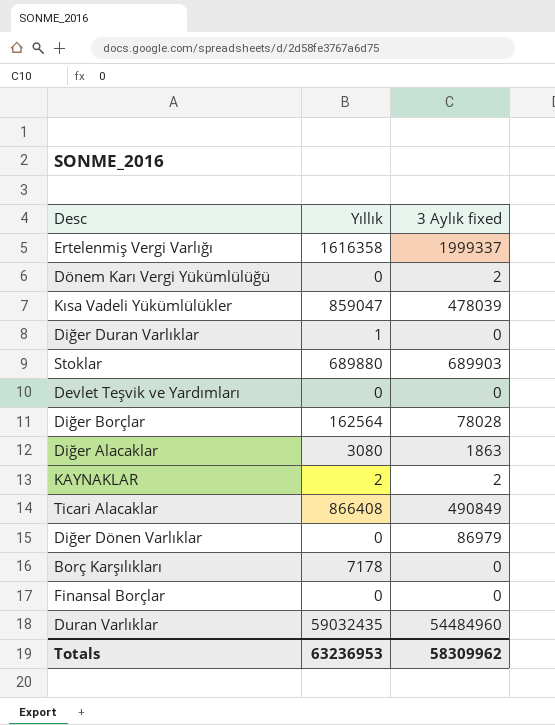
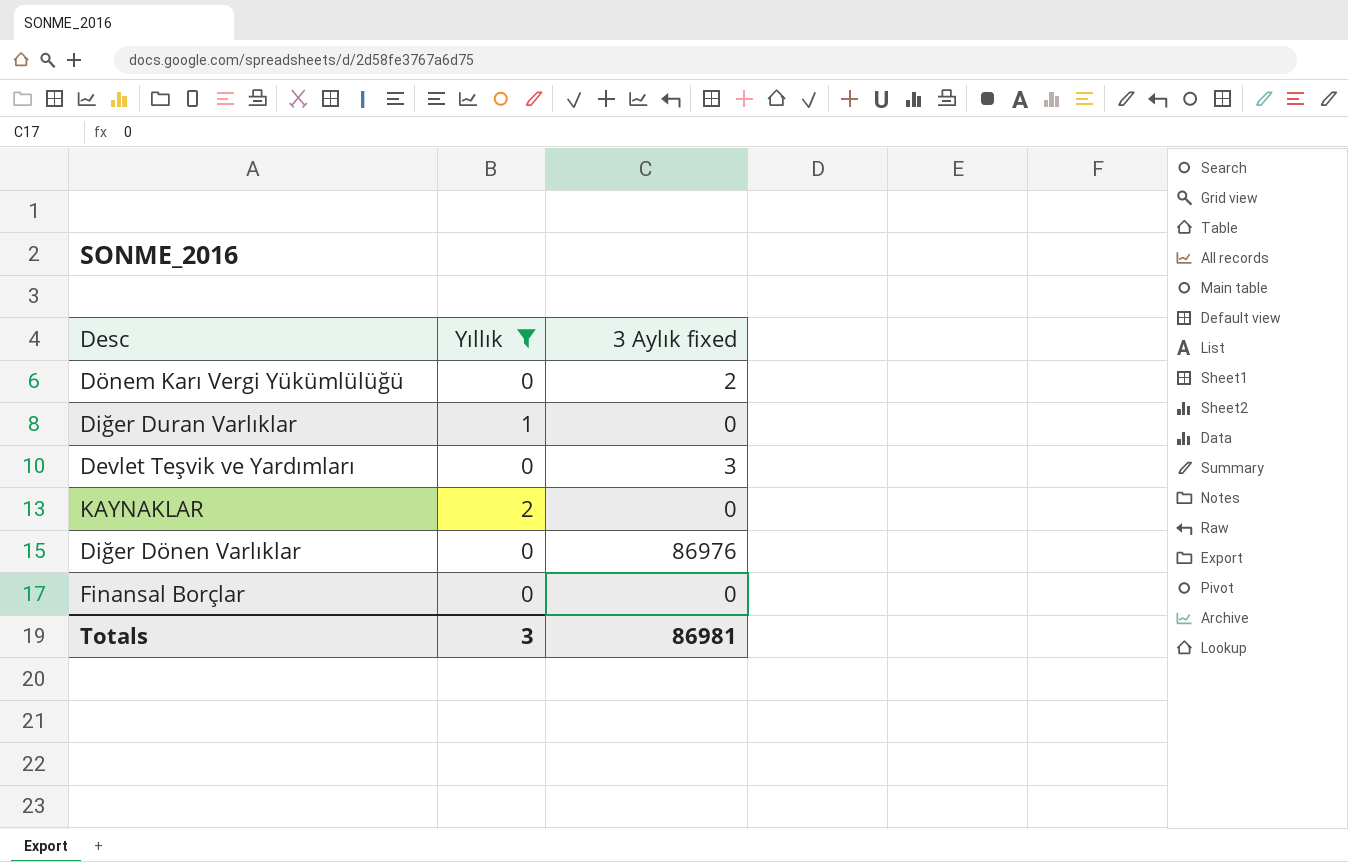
filter: none -> Yıllık <= 2
Devlet Teşvik ve Yardımları | 3 Aylık fixed: 0 -> 3
KAYNAKLAR | 3 Aylık fixed: 2 -> 0
Diğer Dönen Varlıklar | 3 Aylık fixed: 86979 -> 86976
Totals | Yıllık: 63236953 -> 3
Totals | 3 Aylık fixed: 58309962 -> 86981

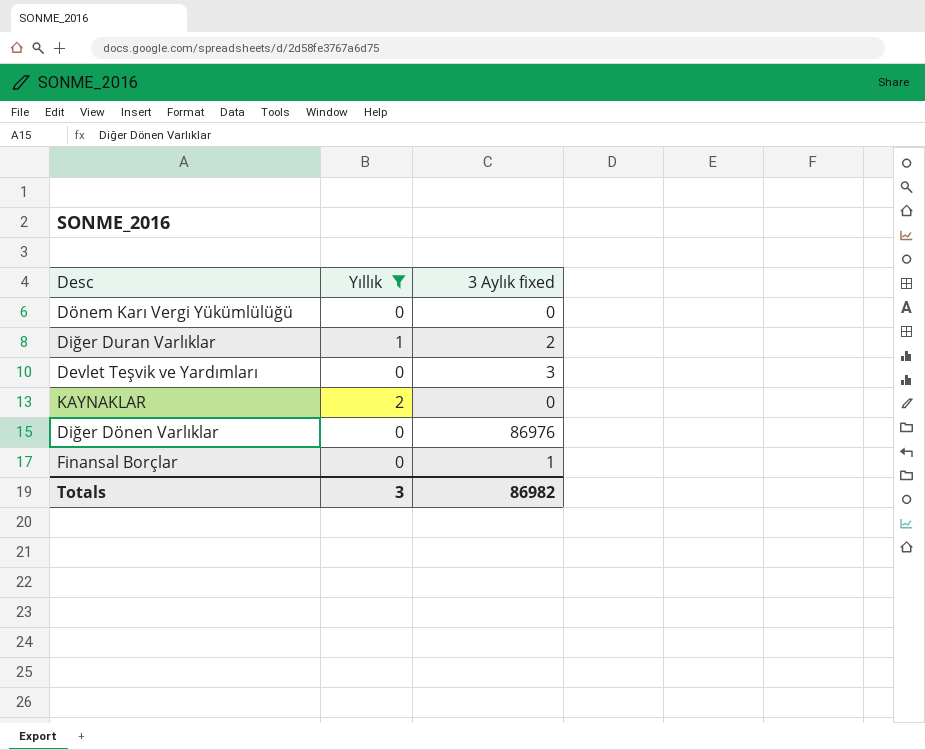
Dönem Karı Vergi Yükümlülüğü | 3 Aylık fixed: 2 -> 0
Diğer Duran Varlıklar | 3 Aylık fixed: 0 -> 2
Finansal Borçlar | 3 Aylık fixed: 0 -> 1
Totals | 3 Aylık fixed: 86981 -> 86982

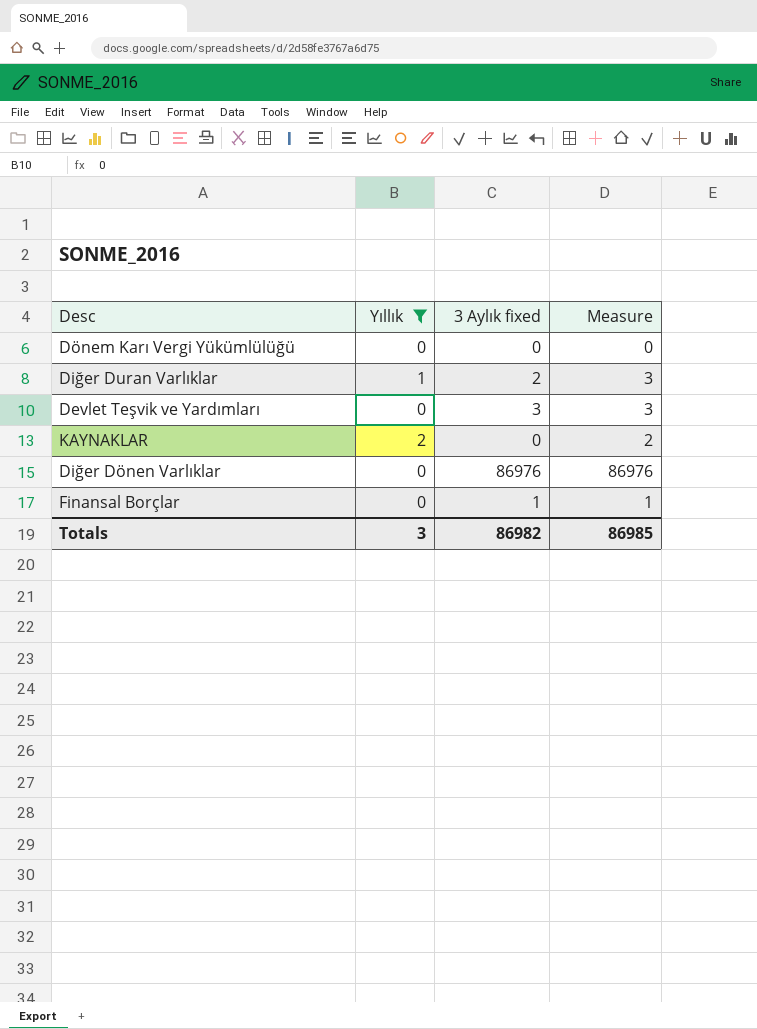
column Measure | formula: none -> [Yıllık] + [3 Aylık fixed]

